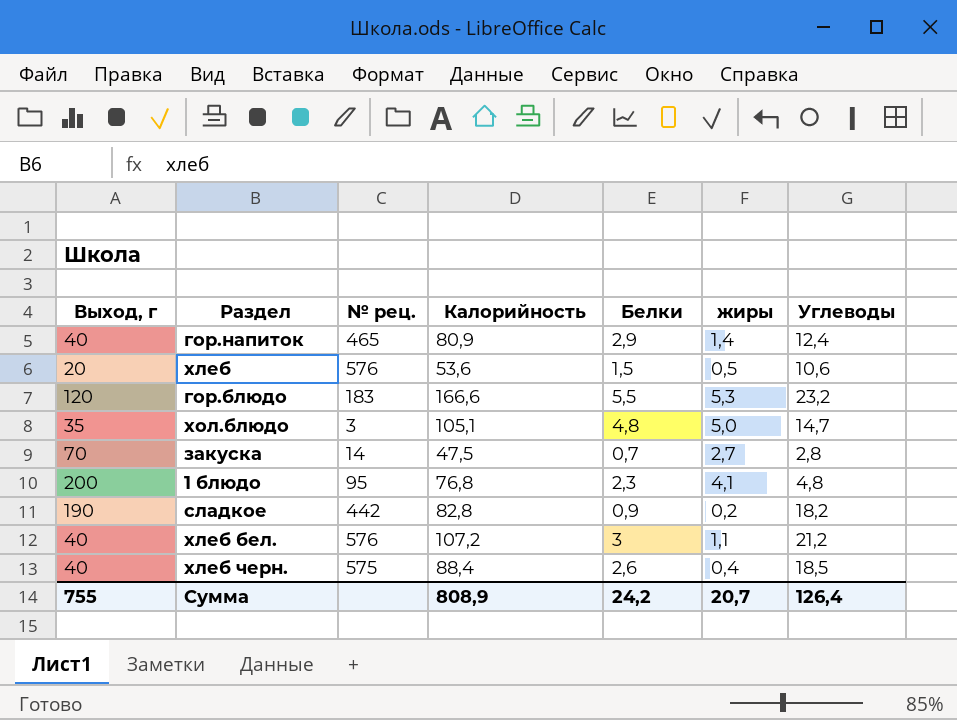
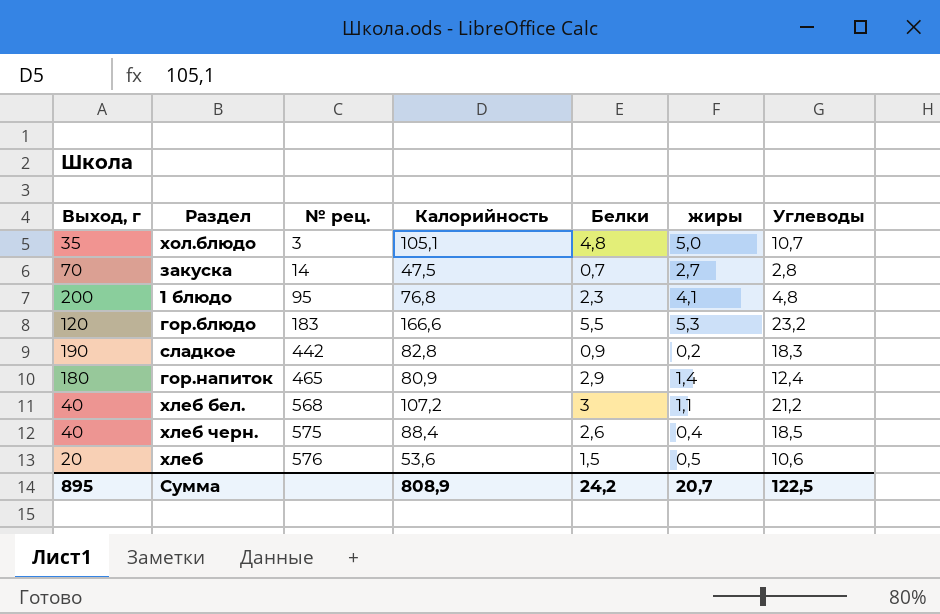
row order: none -> № рец. ascending
хол.блюдо | Углеводы: 14,7 -> 10,7
сладкое | Углеводы: 18,2 -> 18,3
гор.напиток | Выход, г: 40 -> 180
хлеб бел. | № рец.: 576 -> 568
Сумма | Выход, г: 755 -> 895
Сумма | Углеводы: 126,4 -> 122,5

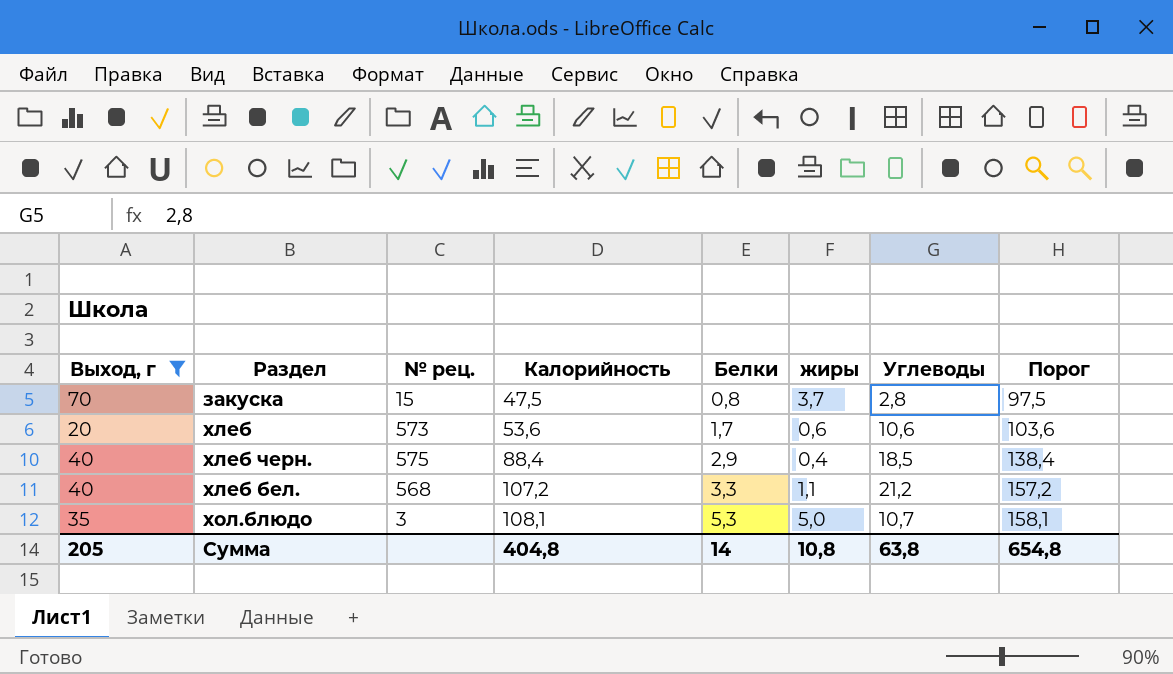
filter: none -> Выход, г <= 70
row order: № рец. ascending -> Калорийность ascending
column Порог | formula: none -> [Калорийность] + 50
закуска | № рец.: 14 -> 15
закуска | Белки: 0,7 -> 0,8
закуска | жиры: 2,7 -> 3,7
хлеб | № рец.: 576 -> 573
хлеб | Белки: 1,5 -> 1,7
хлеб | жиры: 0,5 -> 0,6
хлеб черн. | Белки: 2,6 -> 2,9
хлеб бел. | Белки: 3 -> 3,3
хол.блюдо | Калорийность: 105,1 -> 108,1
хол.блюдо | Белки: 4,8 -> 5,3
Сумма | Выход, г: 895 -> 205
Сумма | Калорийность: 808,9 -> 404,8
Сумма | Белки: 24,2 -> 14
Сумма | жиры: 20,7 -> 10,8
Сумма | Углеводы: 122,5 -> 63,8

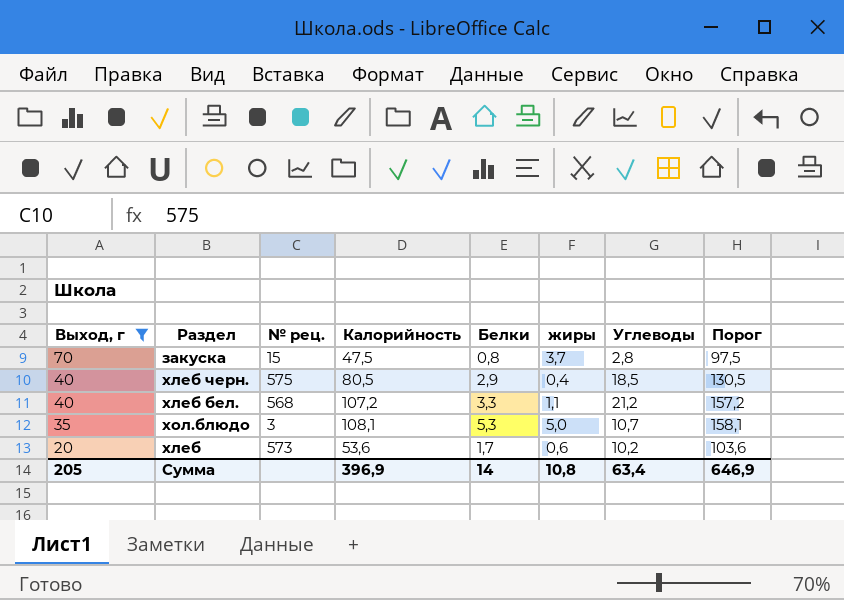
row order: Калорийность ascending -> Выход, г descending
хлеб черн. | Калорийность: 88,4 -> 80,5
хлеб черн. | Порог: 138,4 -> 130,5
хлеб | Углеводы: 10,6 -> 10,2
Сумма | Калорийность: 404,8 -> 396,9
Сумма | Углеводы: 63,8 -> 63,4
Сумма | Порог: 654,8 -> 646,9

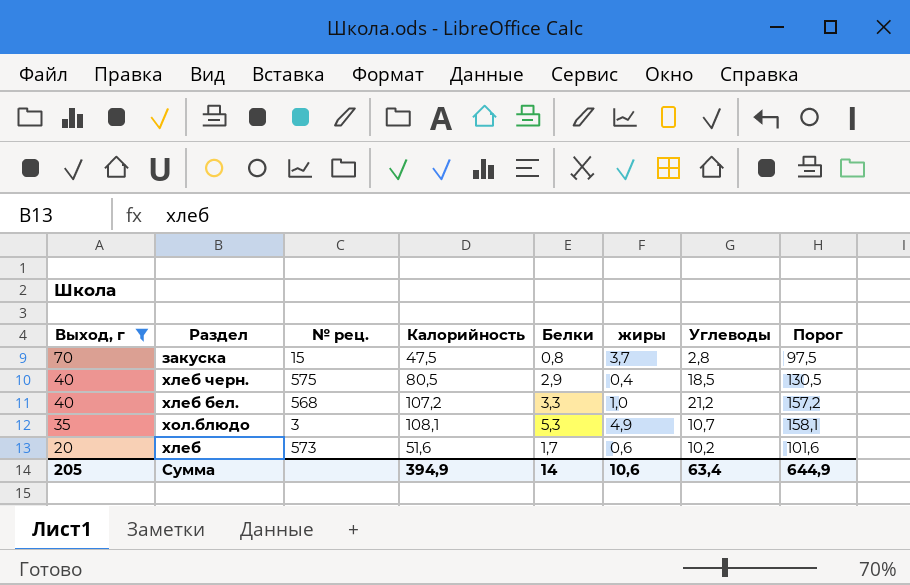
хлеб бел. | жиры: 1,1 -> 1,0
хол.блюдо | жиры: 5,0 -> 4,9
хлеб | Калорийность: 53,6 -> 51,6
хлеб | Порог: 103,6 -> 101,6
Сумма | Калорийность: 396,9 -> 394,9
Сумма | жиры: 10,8 -> 10,6
Сумма | Порог: 646,9 -> 644,9

